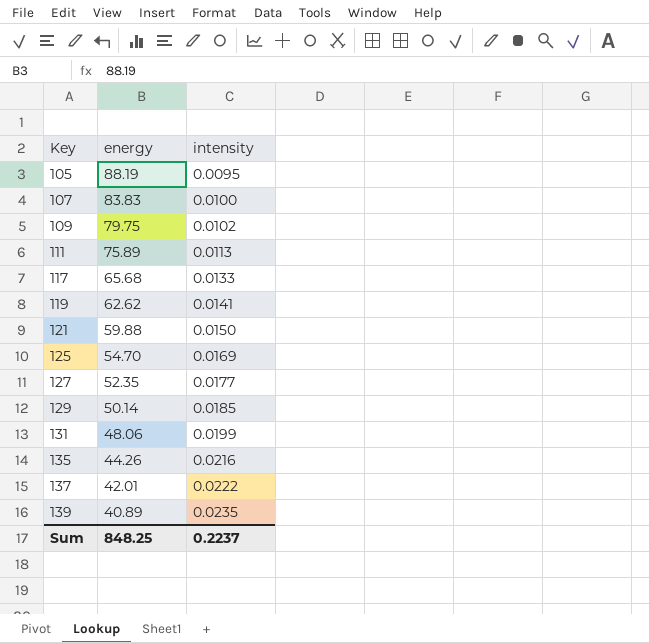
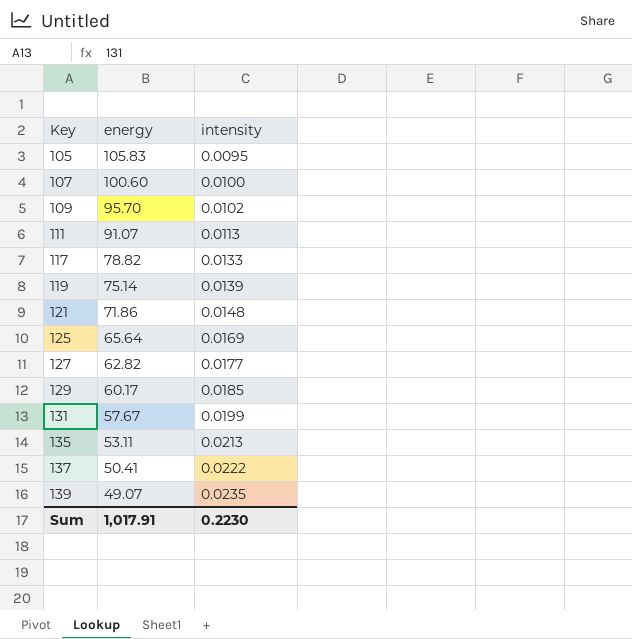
105 | energy: 88.19 -> 105.83
107 | energy: 83.83 -> 100.60
109 | energy: 79.75 -> 95.70
111 | energy: 75.89 -> 91.07
117 | energy: 65.68 -> 78.82
119 | energy: 62.62 -> 75.14
119 | intensity: 0.0141 -> 0.0139
121 | energy: 59.88 -> 71.86
121 | intensity: 0.0150 -> 0.0148
125 | energy: 54.70 -> 65.64
127 | energy: 52.35 -> 62.82
129 | energy: 50.14 -> 60.17
131 | energy: 48.06 -> 57.67
135 | energy: 44.26 -> 53.11
135 | intensity: 0.0216 -> 0.0213
137 | energy: 42.01 -> 50.41
139 | energy: 40.89 -> 49.07
Sum | energy: 848.25 -> 1,017.91
Sum | intensity: 0.2237 -> 0.2230

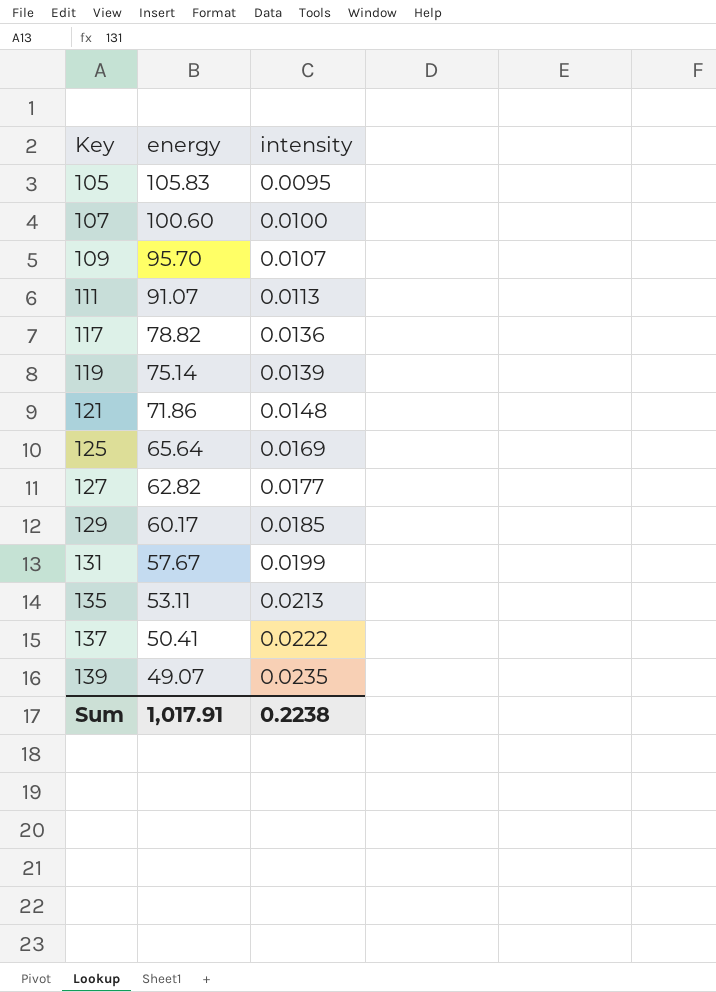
109 | intensity: 0.0102 -> 0.0107
117 | intensity: 0.0133 -> 0.0136
Sum | intensity: 0.2230 -> 0.2238

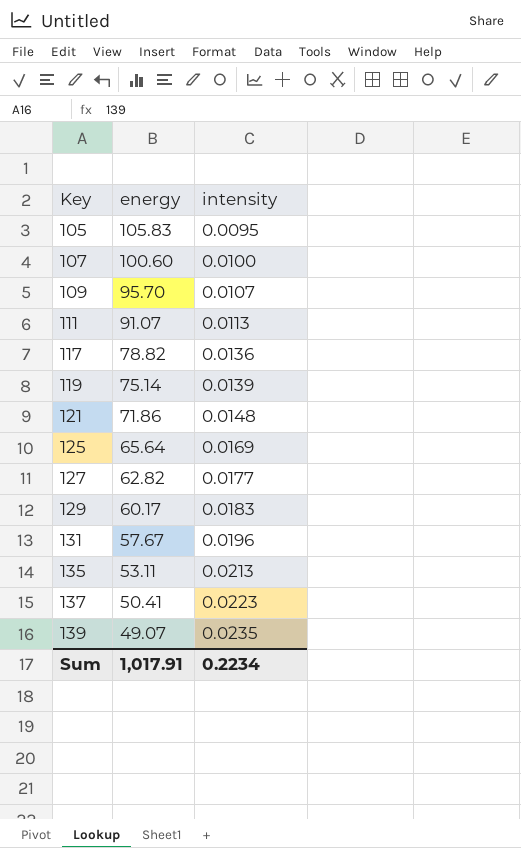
129 | intensity: 0.0185 -> 0.0183
131 | intensity: 0.0199 -> 0.0196
137 | intensity: 0.0222 -> 0.0223
Sum | intensity: 0.2238 -> 0.2234

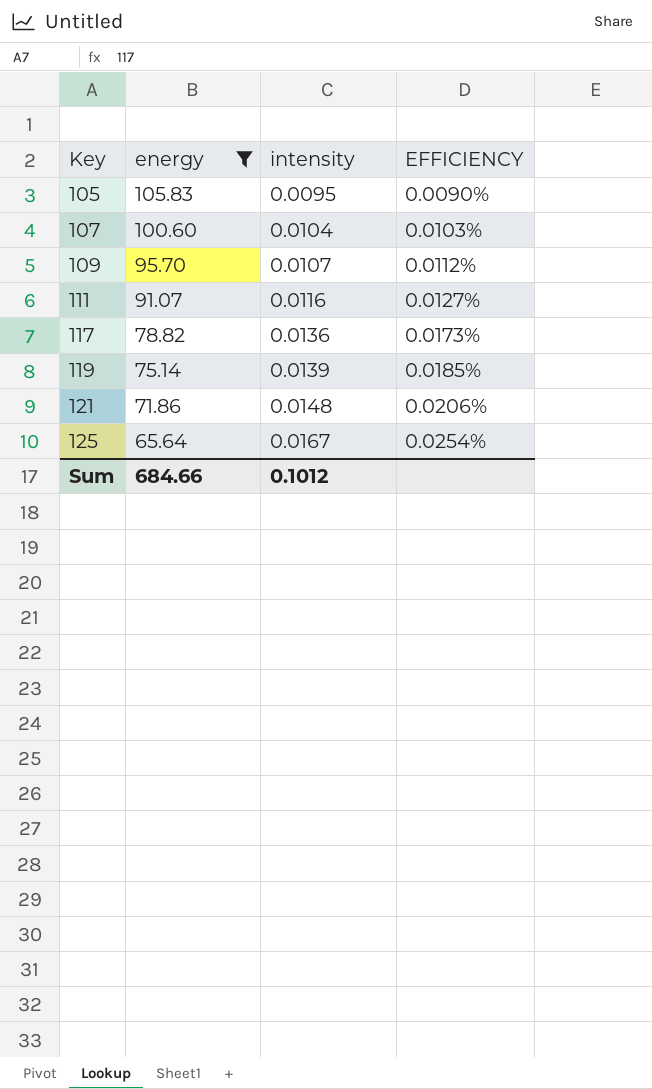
filter: none -> energy >= 65.64
column EFFICIENCY | formula: none -> [intensity] / [energy]
107 | intensity: 0.0100 -> 0.0104
111 | intensity: 0.0113 -> 0.0116
125 | intensity: 0.0169 -> 0.0167
Sum | energy: 1,017.91 -> 684.66
Sum | intensity: 0.2234 -> 0.1012

